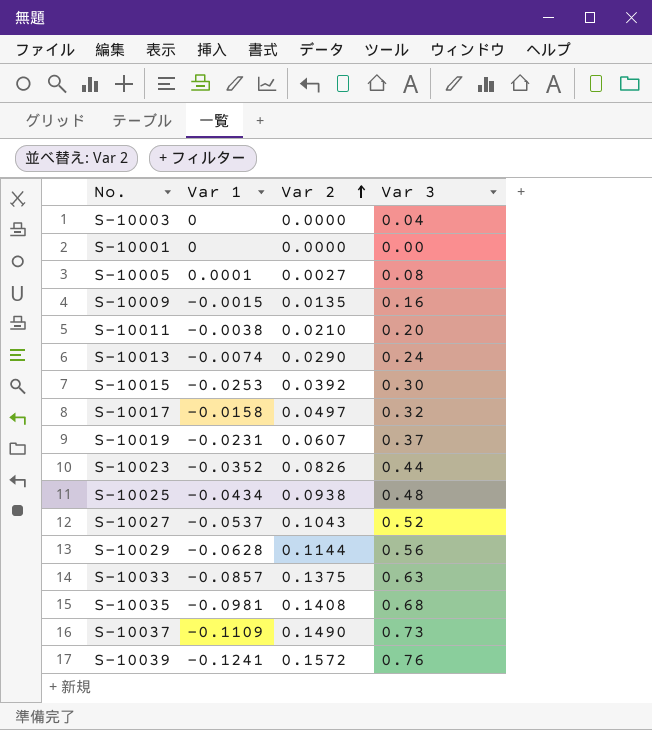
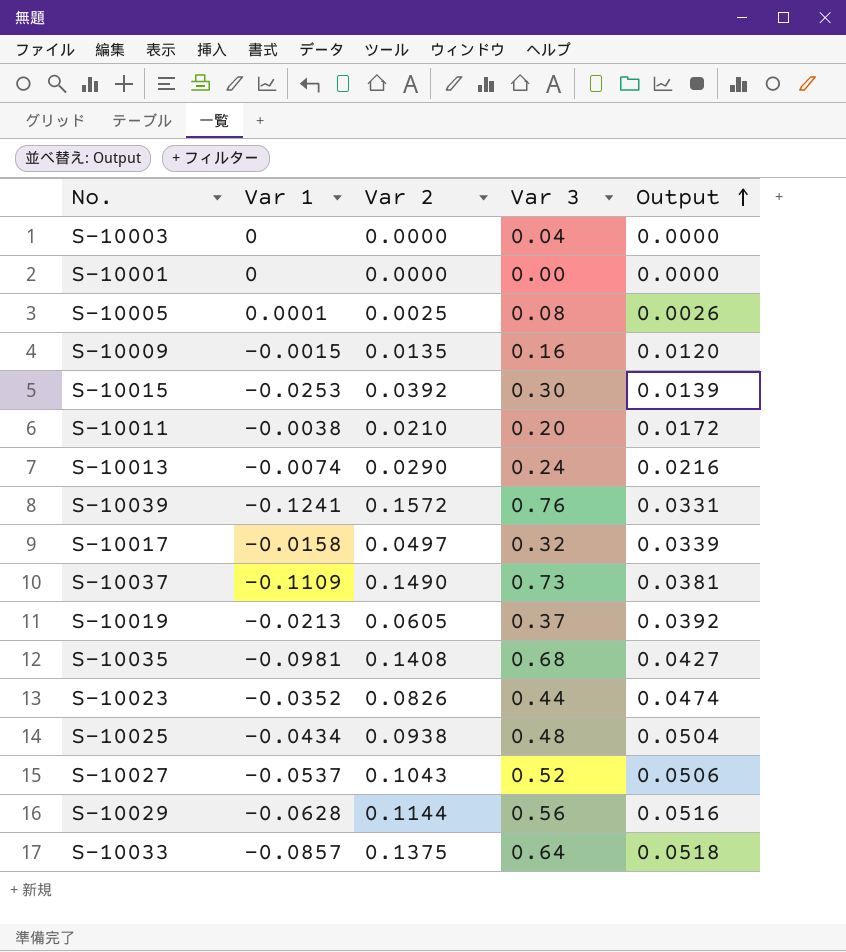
row order: Var 2 ascending -> Output ascending
column Output | formula: none -> [Var 1] + [Var 2]
S-10005 | Var 2: 0.0027 -> 0.0025
S-10019 | Var 1: -0.0231 -> -0.0213
S-10019 | Var 2: 0.0607 -> 0.0605
S-10033 | Var 3: 0.63 -> 0.64

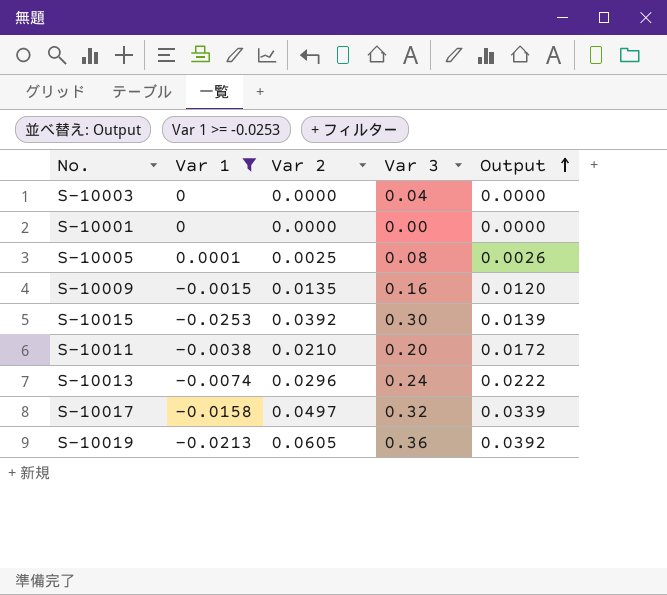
filter: none -> Var 1 >= -0.0253
S-10013 | Var 2: 0.0290 -> 0.0296
S-10013 | Output: 0.0216 -> 0.0222
S-10019 | Var 3: 0.37 -> 0.36

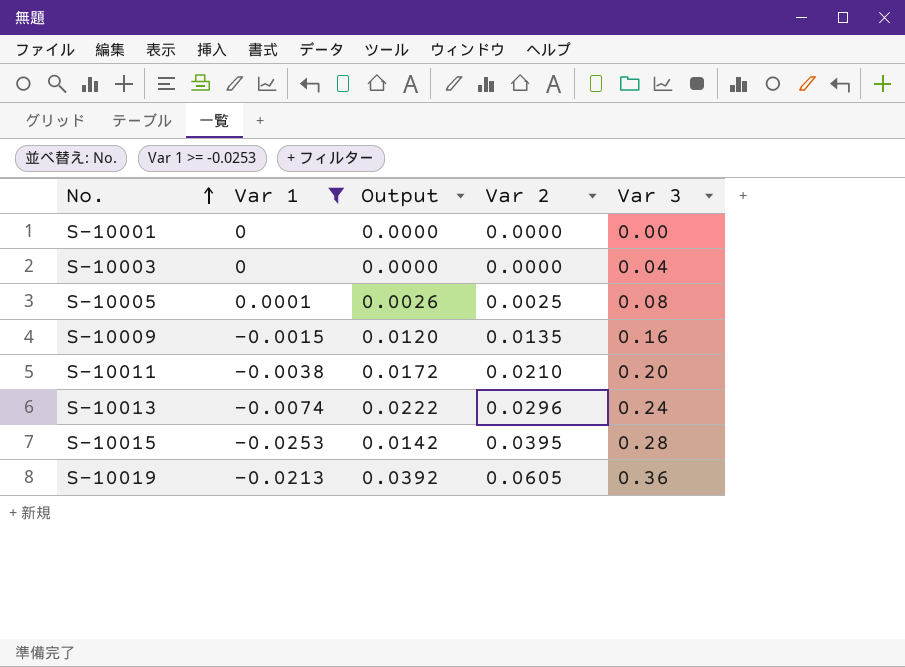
row order: Output ascending -> No. ascending
column Output | position: 5 -> 3
row S-10017: -0.0158 | 0.0497 | 0.32 | 0.0339 -> none
S-10015 | Output: 0.0139 -> 0.0142
S-10015 | Var 2: 0.0392 -> 0.0395
S-10015 | Var 3: 0.30 -> 0.28

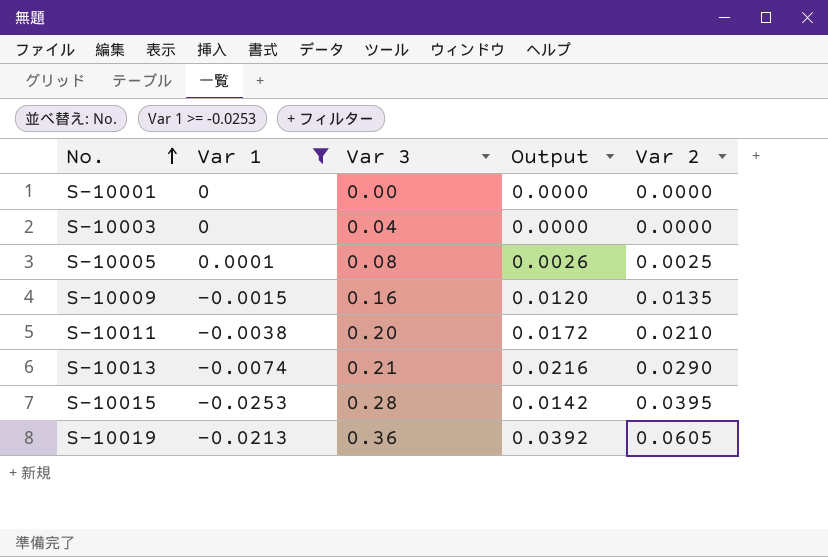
column Var 3 | position: 5 -> 3
S-10013 | Var 3: 0.24 -> 0.21
S-10013 | Output: 0.0222 -> 0.0216
S-10013 | Var 2: 0.0296 -> 0.0290

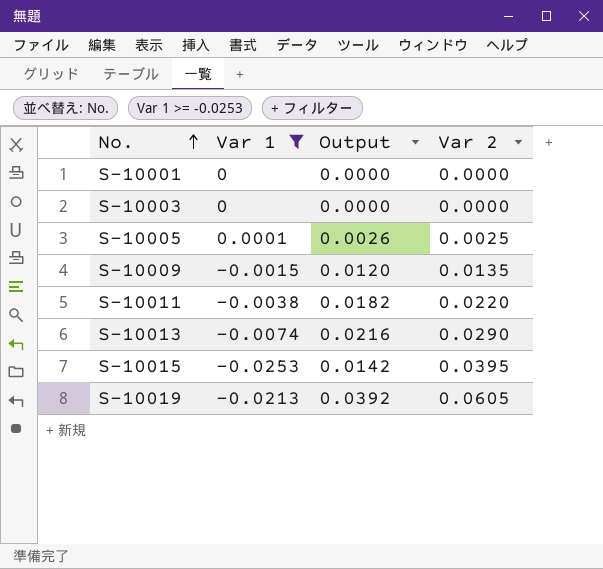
column Var 3 | position: 3 -> none
S-10011 | Output: 0.0172 -> 0.0182
S-10011 | Var 2: 0.0210 -> 0.0220

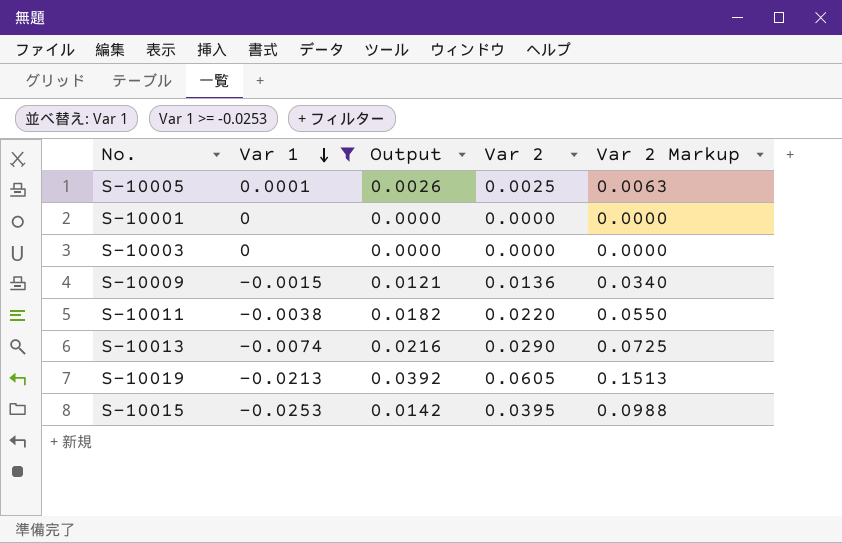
row order: No. ascending -> Var 1 descending
column Var 2 Markup | formula: none -> [Var 2] * 2.5
S-10009 | Output: 0.0120 -> 0.0121
S-10009 | Var 2: 0.0135 -> 0.0136

